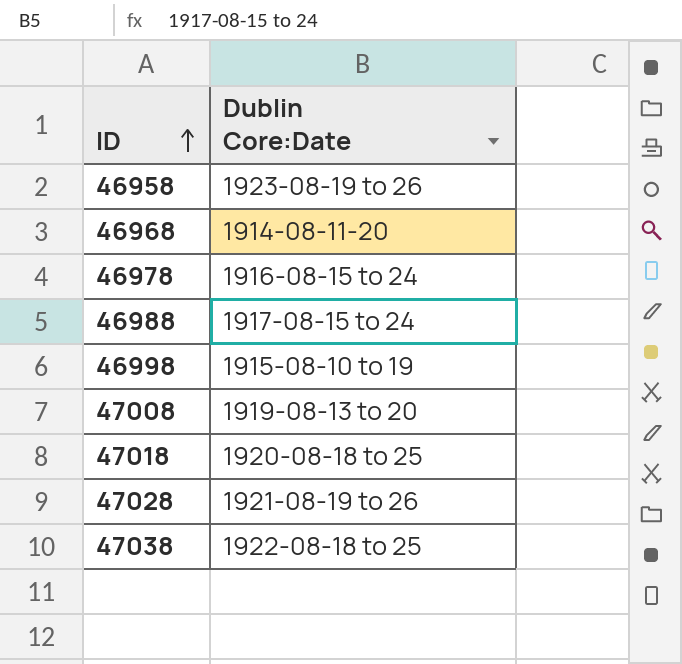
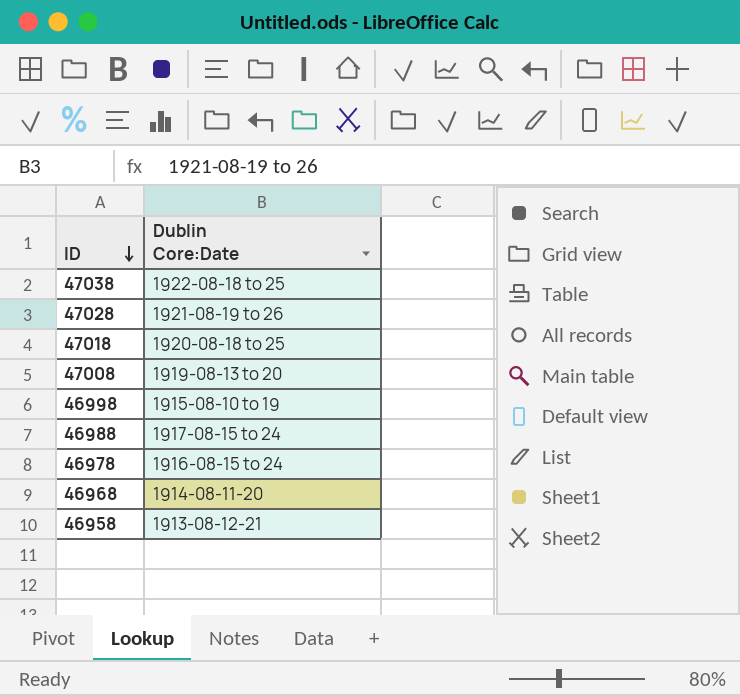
row order: ID ascending -> ID descending
46958 | Dublin Core:Date: 1923-08-19 to 26 -> 1913-08-12-21

